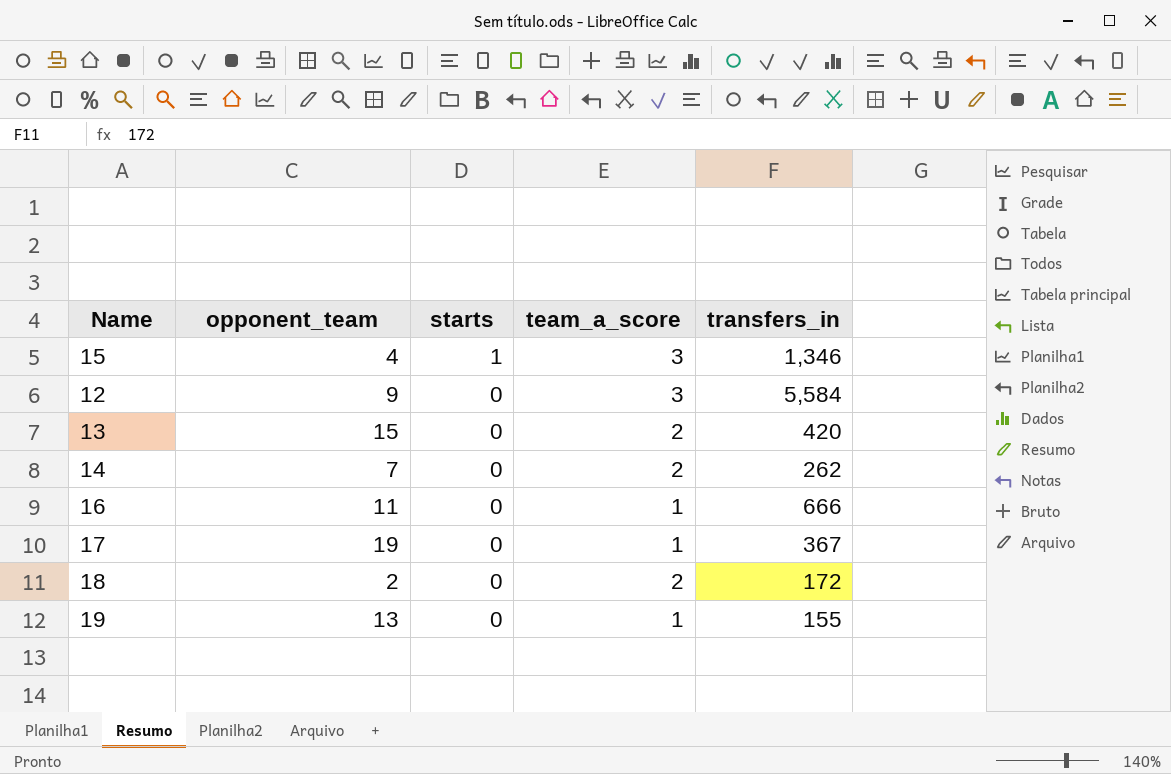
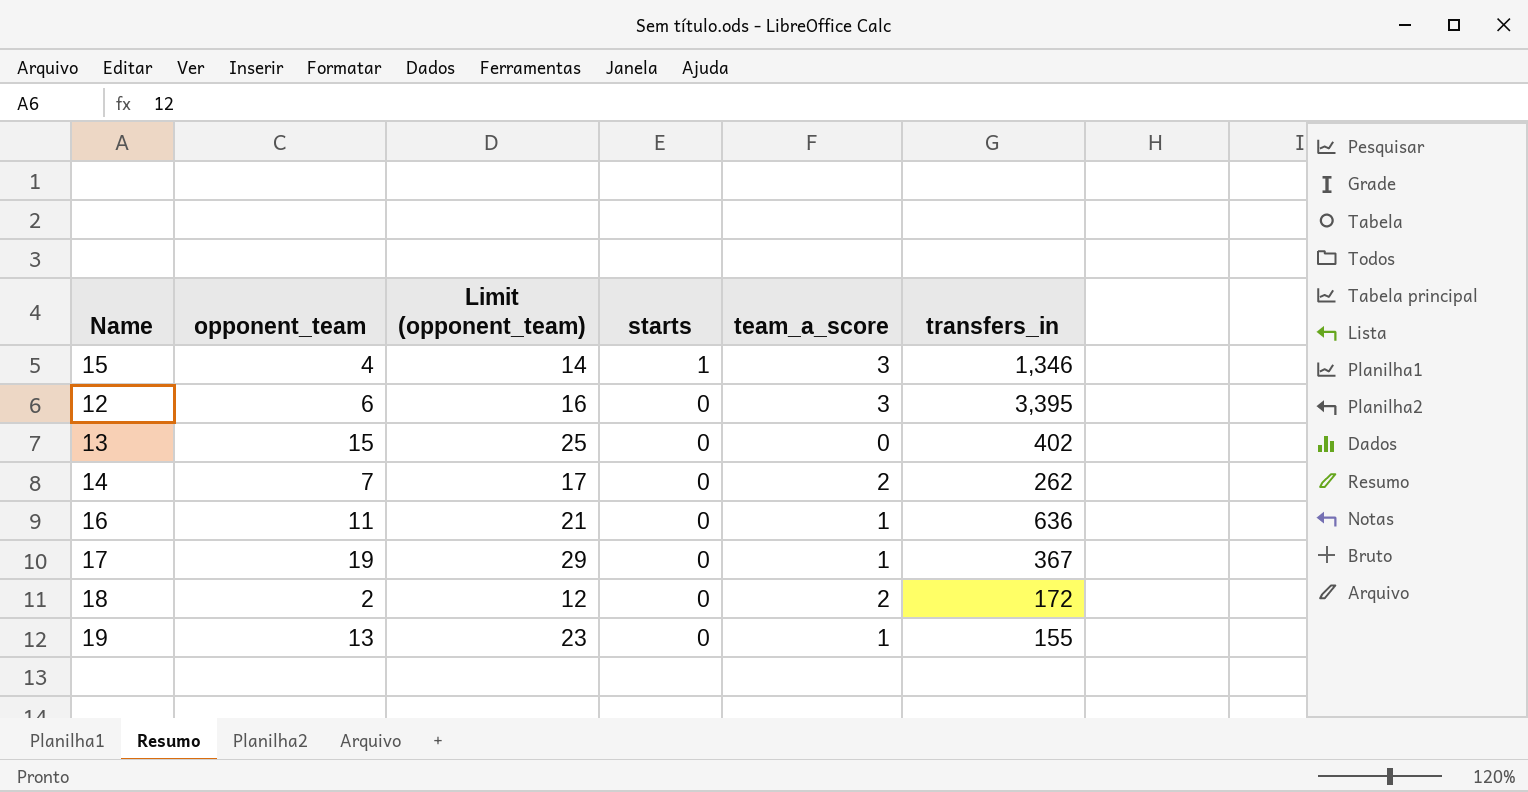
column Limit (opponent_team) | formula: none -> [opponent_team] + 10
12 | opponent_team: 9 -> 6
12 | transfers_in: 5,584 -> 3,395
13 | team_a_score: 2 -> 0
13 | transfers_in: 420 -> 402
16 | transfers_in: 666 -> 636

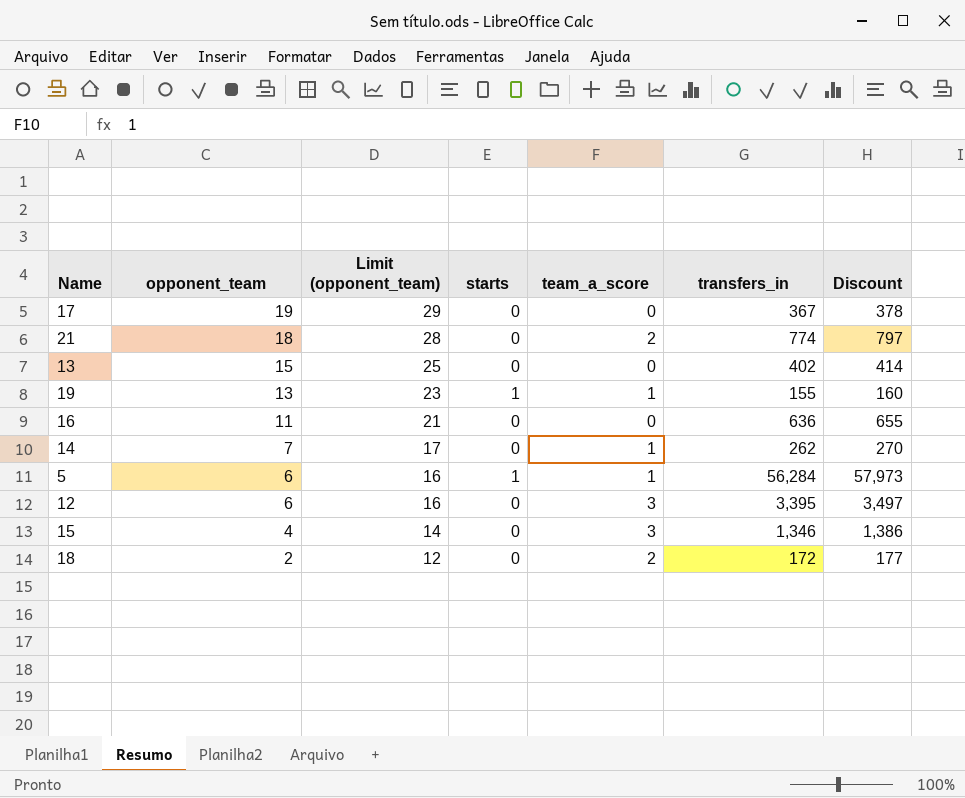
row order: starts descending -> opponent_team descending
column Discount | formula: none -> [transfers_in] * 1.03
17 | team_a_score: 1 -> 0
row 21: none -> 18 | 28 | 0 | 2 | 774 | 797
19 | starts: 0 -> 1
16 | team_a_score: 1 -> 0
14 | team_a_score: 2 -> 1
row 5: none -> 6 | 16 | 1 | 1 | 56,284 | 57,973
15 | starts: 1 -> 0

